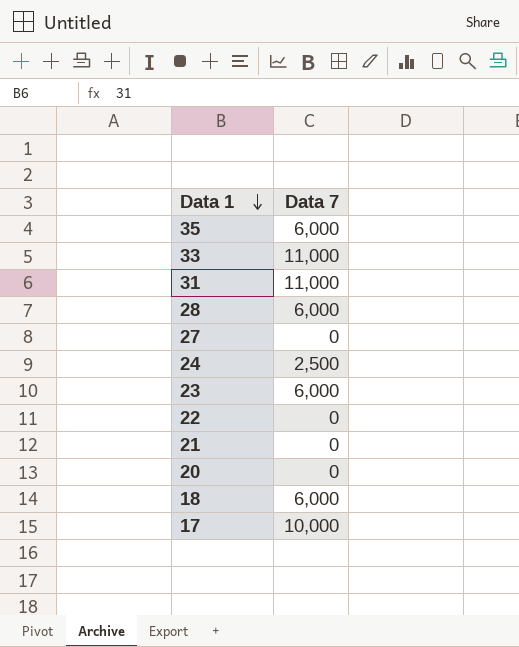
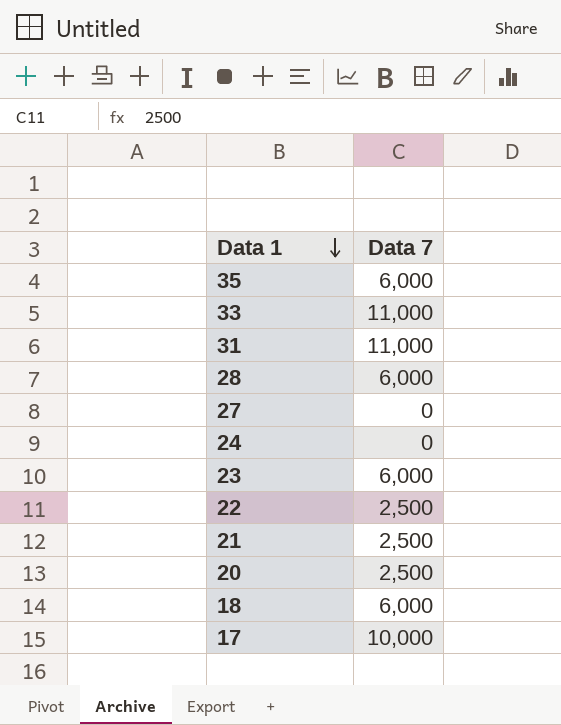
24 | Data 7: 2,500 -> 0
22 | Data 7: 0 -> 2,500
21 | Data 7: 0 -> 2,500
20 | Data 7: 0 -> 2,500

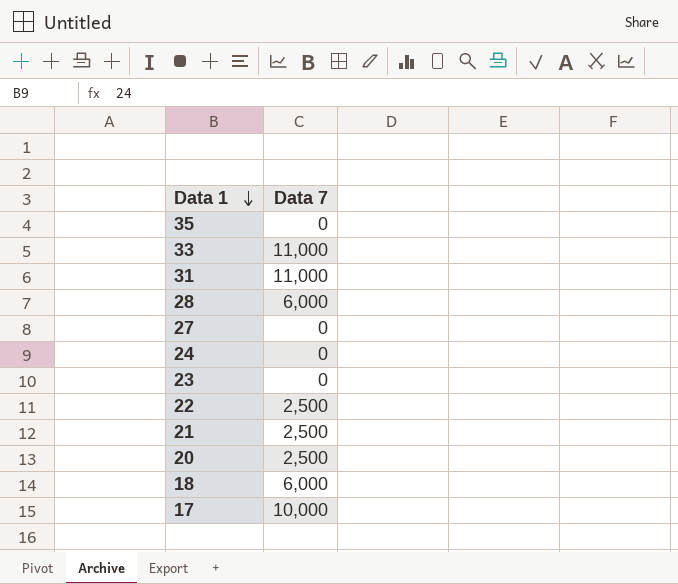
35 | Data 7: 6,000 -> 0
23 | Data 7: 6,000 -> 0

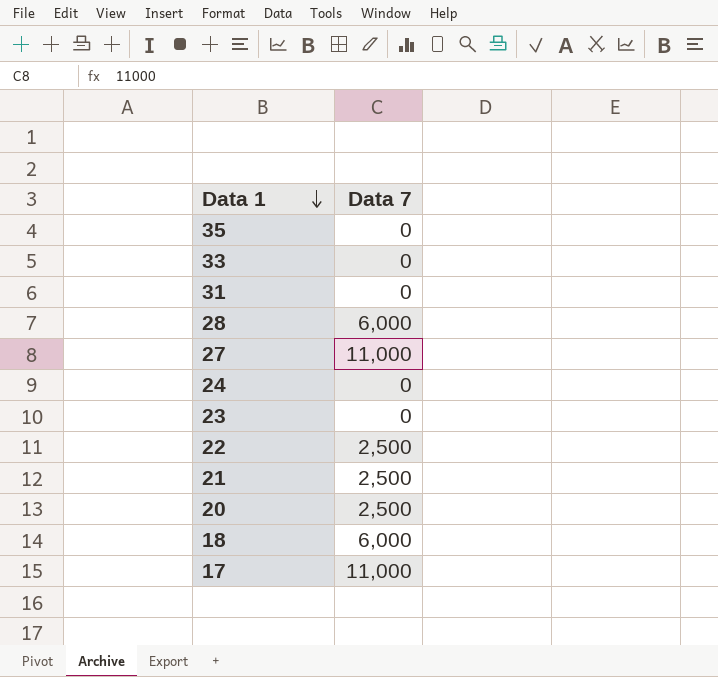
33 | Data 7: 11,000 -> 0
31 | Data 7: 11,000 -> 0
27 | Data 7: 0 -> 11,000
17 | Data 7: 10,000 -> 11,000

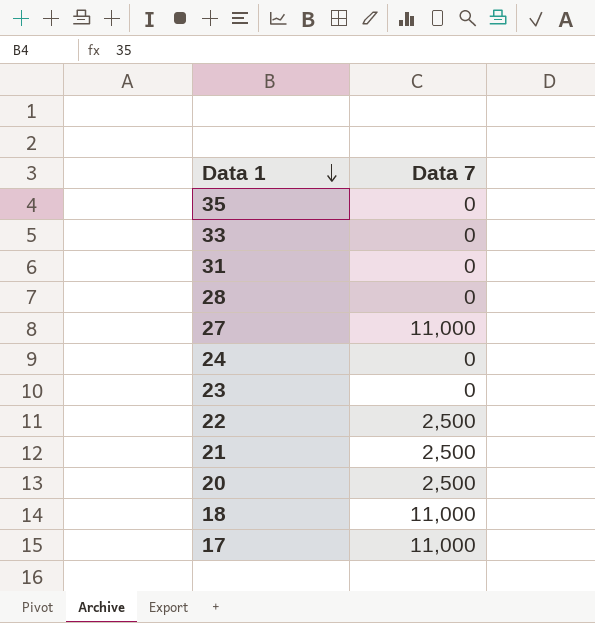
28 | Data 7: 6,000 -> 0
18 | Data 7: 6,000 -> 11,000

